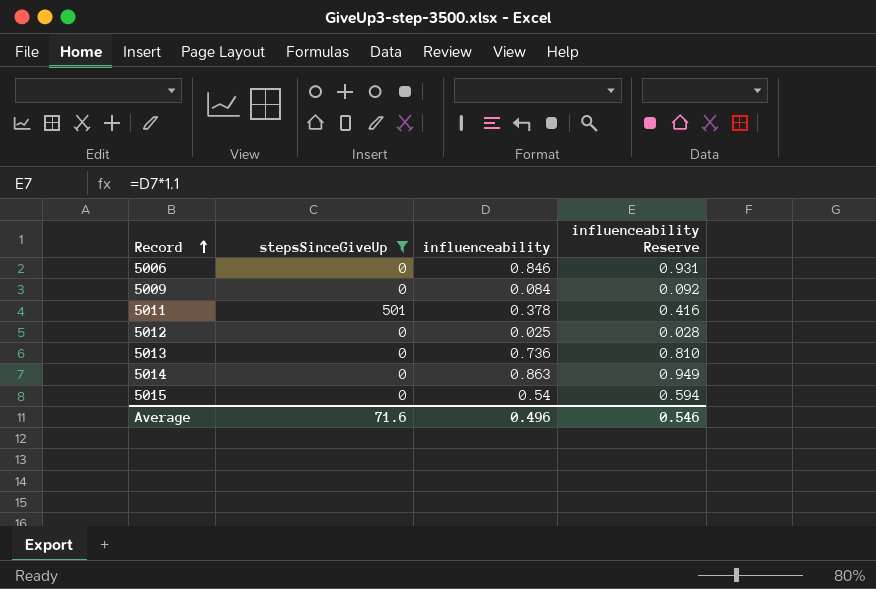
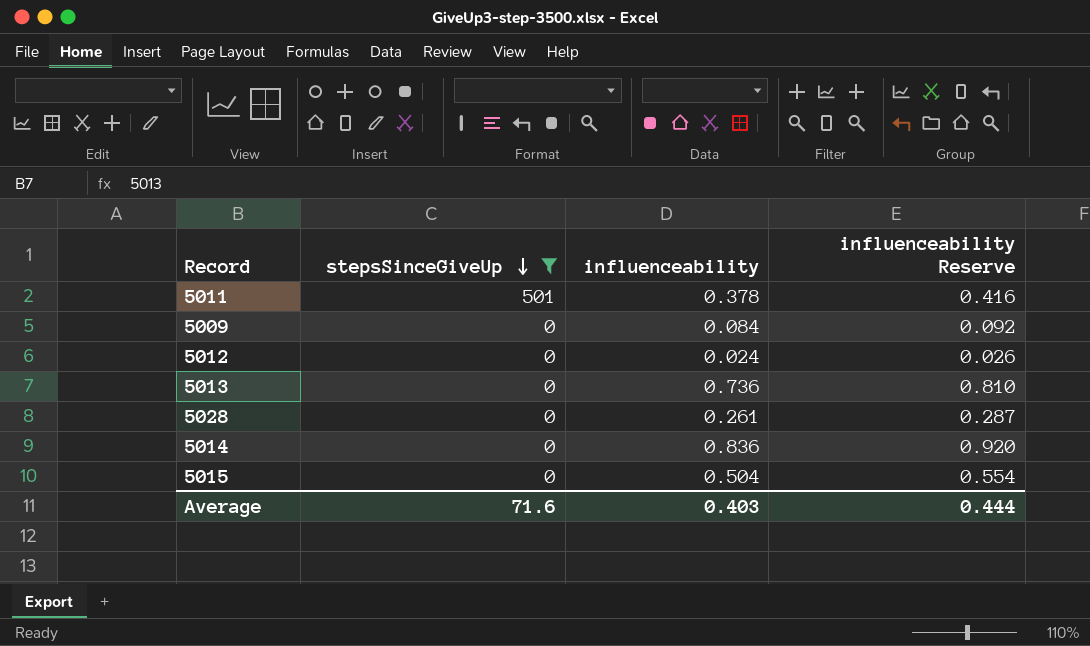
row order: Record ascending -> stepsSinceGiveUp descending
row 5006: 0 | 0.846 | 0.931 -> none
5012 | influenceability: 0.025 -> 0.024
5012 | influenceability Reserve: 0.028 -> 0.026
row 5028: none -> 0 | 0.261 | 0.287
5014 | influenceability: 0.863 -> 0.836
5014 | influenceability Reserve: 0.949 -> 0.920
5015 | influenceability: 0.54 -> 0.504
5015 | influenceability Reserve: 0.594 -> 0.554
Average | influenceability: 0.496 -> 0.403
Average | influenceability Reserve: 0.546 -> 0.444

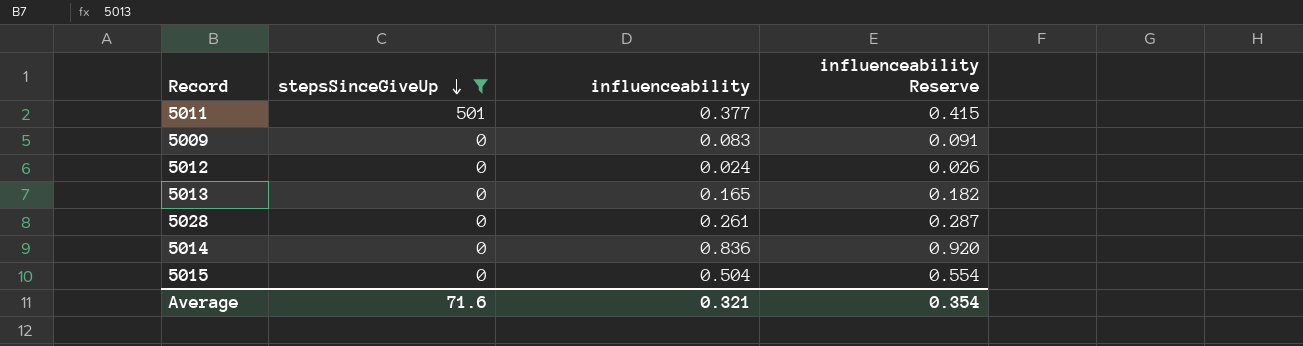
5011 | influenceability: 0.378 -> 0.377
5011 | influenceability Reserve: 0.416 -> 0.415
5009 | influenceability: 0.084 -> 0.083
5009 | influenceability Reserve: 0.092 -> 0.091
5013 | influenceability: 0.736 -> 0.165
5013 | influenceability Reserve: 0.810 -> 0.182
Average | influenceability: 0.403 -> 0.321
Average | influenceability Reserve: 0.444 -> 0.354

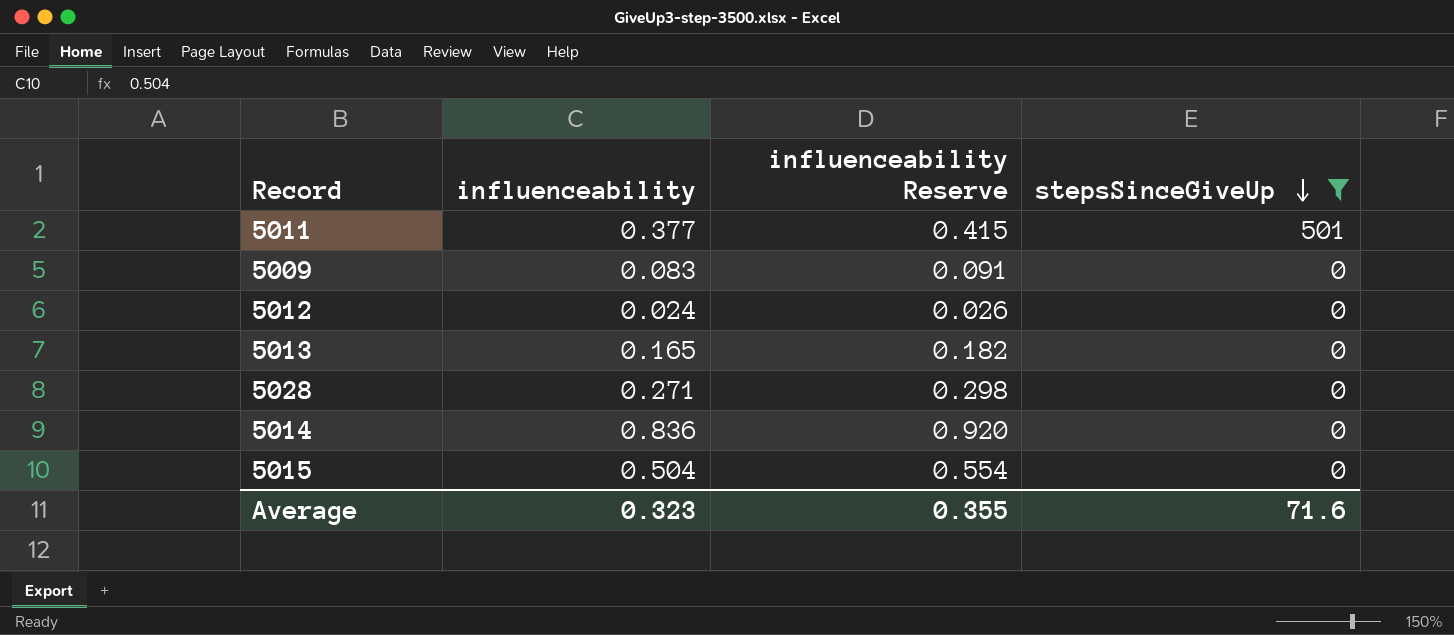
column stepsSinceGiveUp | position: 2 -> 4
5028 | influenceability: 0.261 -> 0.271
5028 | influenceability Reserve: 0.287 -> 0.298
Average | influenceability: 0.321 -> 0.323
Average | influenceability Reserve: 0.354 -> 0.355

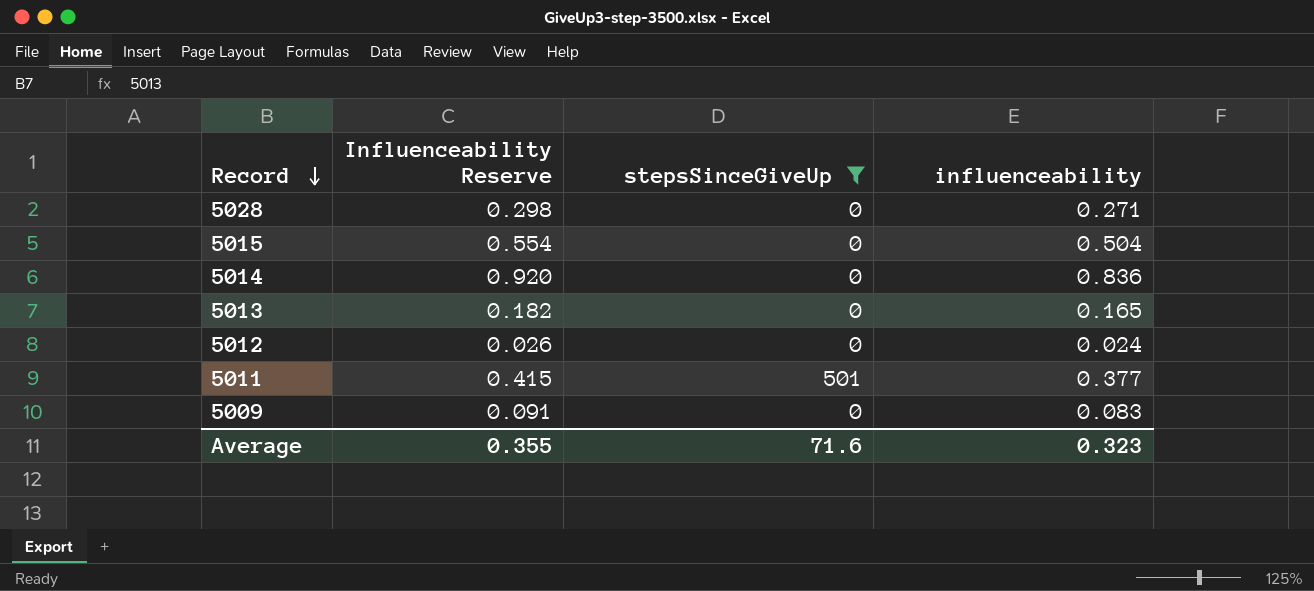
row order: stepsSinceGiveUp descending -> Record descending
column name: influenceability Reserve -> Influenceability Reserve
column influenceability | position: 2 -> 4

